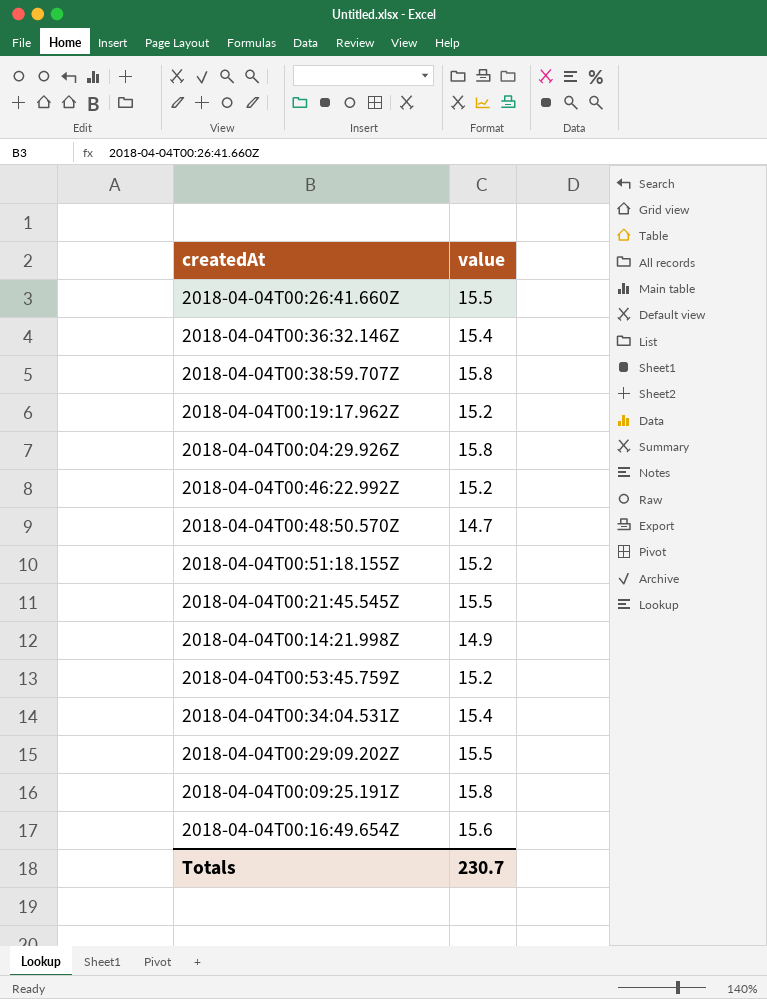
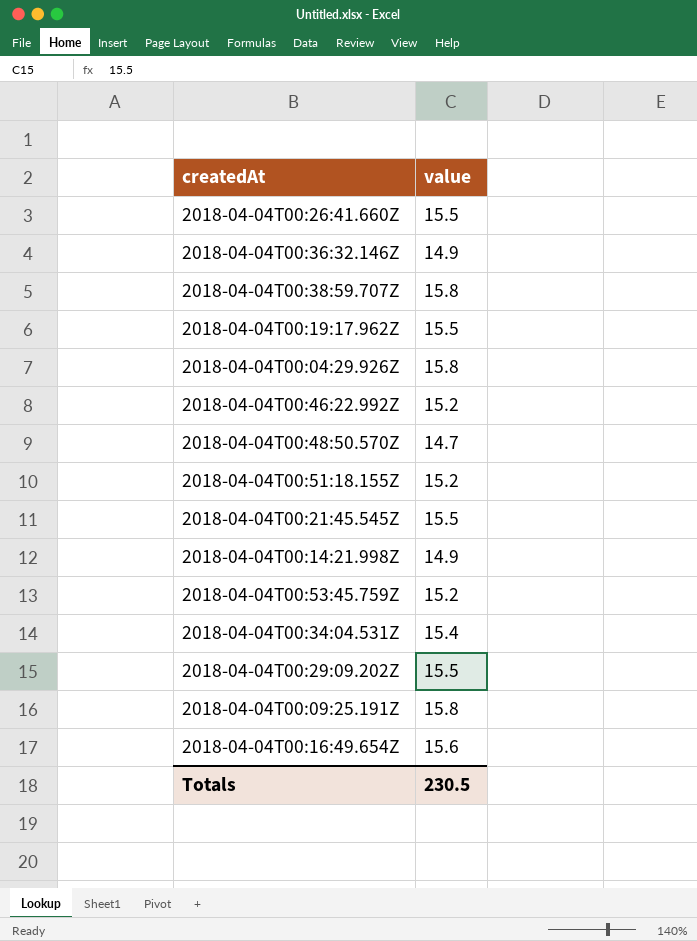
2018-04-04T00:36:32.146Z | value: 15.4 -> 14.9
2018-04-04T00:19:17.962Z | value: 15.2 -> 15.5
Totals | value: 230.7 -> 230.5

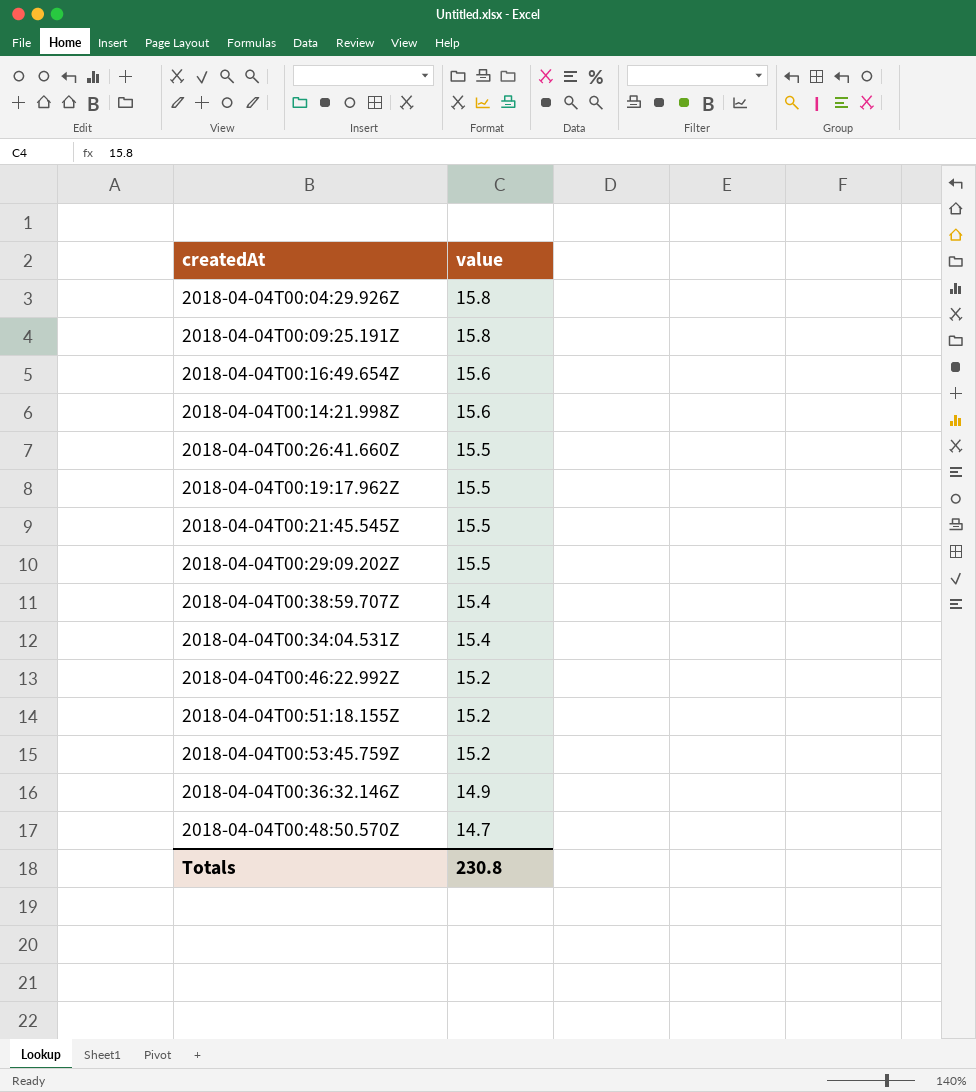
row order: none -> value descending
2018-04-04T00:14:21.998Z | value: 14.9 -> 15.6
2018-04-04T00:38:59.707Z | value: 15.8 -> 15.4
Totals | value: 230.5 -> 230.8

